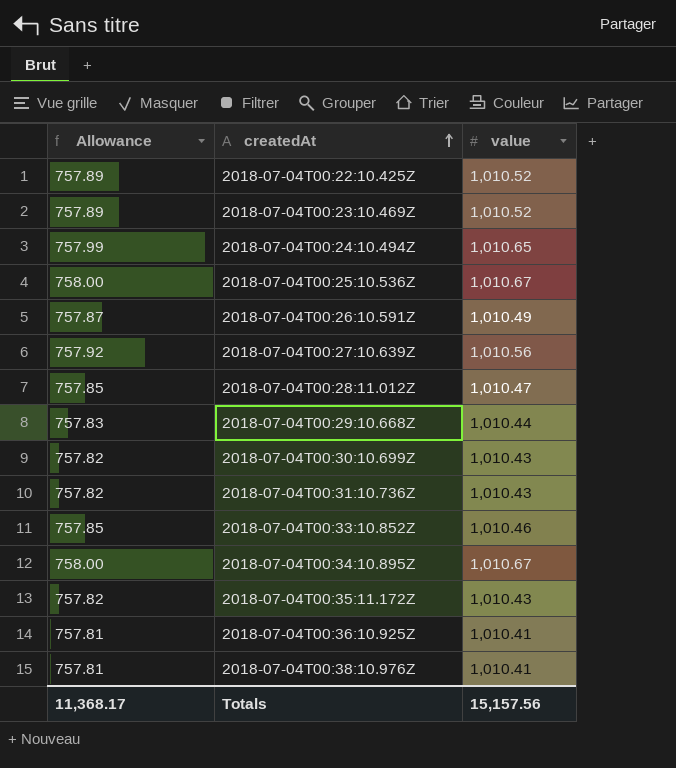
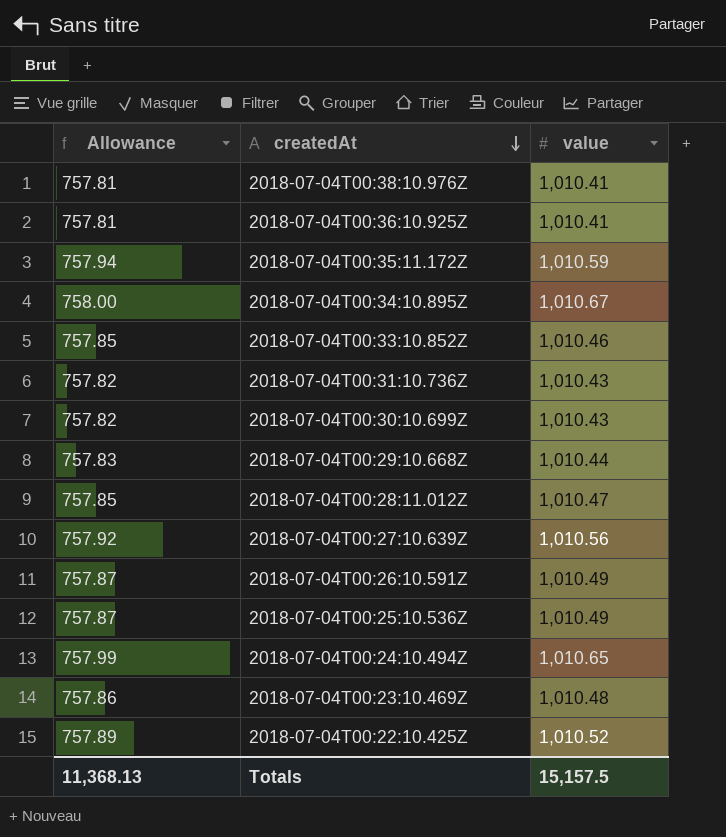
row order: createdAt ascending -> createdAt descending
2018-07-04T00:35:11.172Z | Allowance: 757.82 -> 757.94
2018-07-04T00:35:11.172Z | value: 1,010.43 -> 1,010.59
2018-07-04T00:25:10.536Z | Allowance: 758.00 -> 757.87
2018-07-04T00:25:10.536Z | value: 1,010.67 -> 1,010.49
2018-07-04T00:23:10.469Z | Allowance: 757.89 -> 757.86
2018-07-04T00:23:10.469Z | value: 1,010.52 -> 1,010.48
Totals | Allowance: 11,368.17 -> 11,368.13
Totals | value: 15,157.56 -> 15,157.5

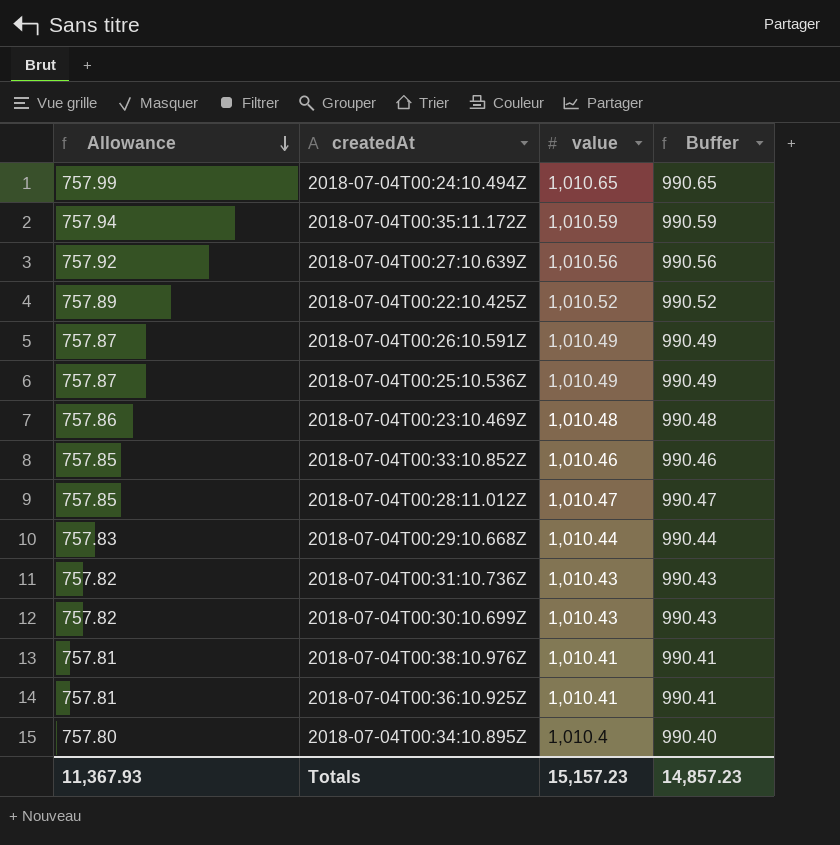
row order: createdAt descending -> Allowance descending
column Buffer | formula: none -> [value] - 20
2018-07-04T00:34:10.895Z | Allowance: 758.00 -> 757.80
2018-07-04T00:34:10.895Z | value: 1,010.67 -> 1,010.4
Totals | Allowance: 11,368.13 -> 11,367.93
Totals | value: 15,157.5 -> 15,157.23

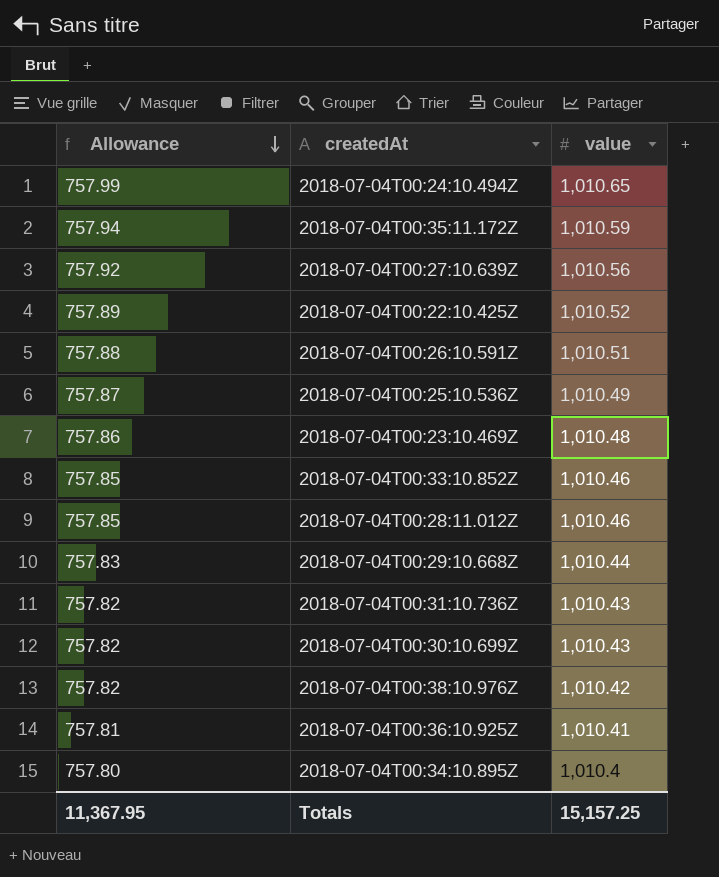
column Buffer | formula: [value] - 20 -> none
2018-07-04T00:26:10.591Z | Allowance: 757.87 -> 757.88
2018-07-04T00:26:10.591Z | value: 1,010.49 -> 1,010.51
2018-07-04T00:28:11.012Z | value: 1,010.47 -> 1,010.46
2018-07-04T00:38:10.976Z | Allowance: 757.81 -> 757.82
2018-07-04T00:38:10.976Z | value: 1,010.41 -> 1,010.42
Totals | Allowance: 11,367.93 -> 11,367.95
Totals | value: 15,157.23 -> 15,157.25

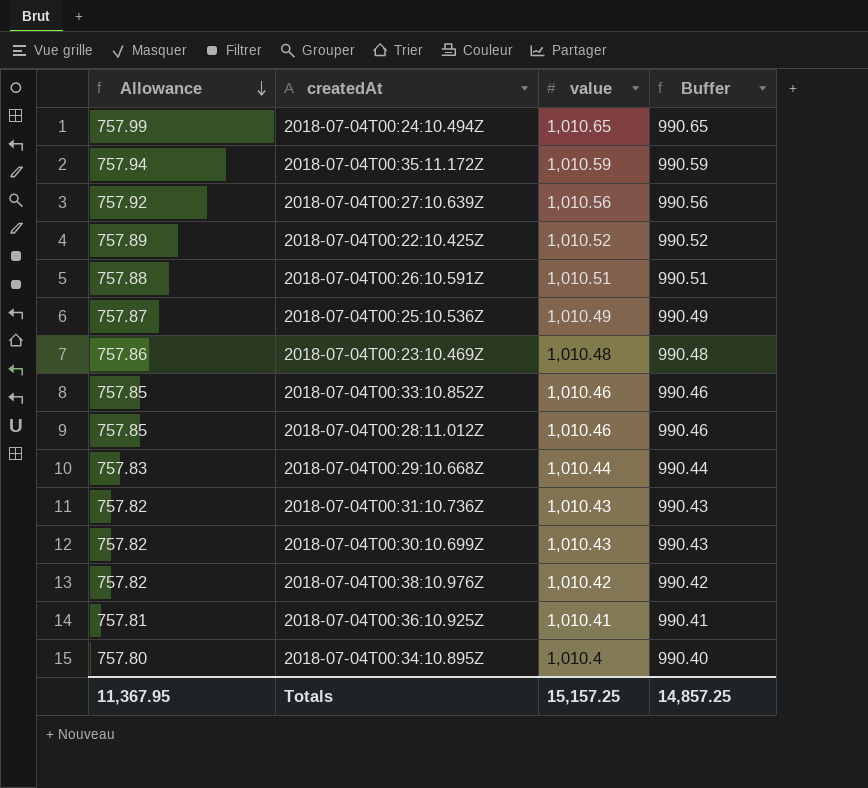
column Buffer | formula: none -> [value] - 20

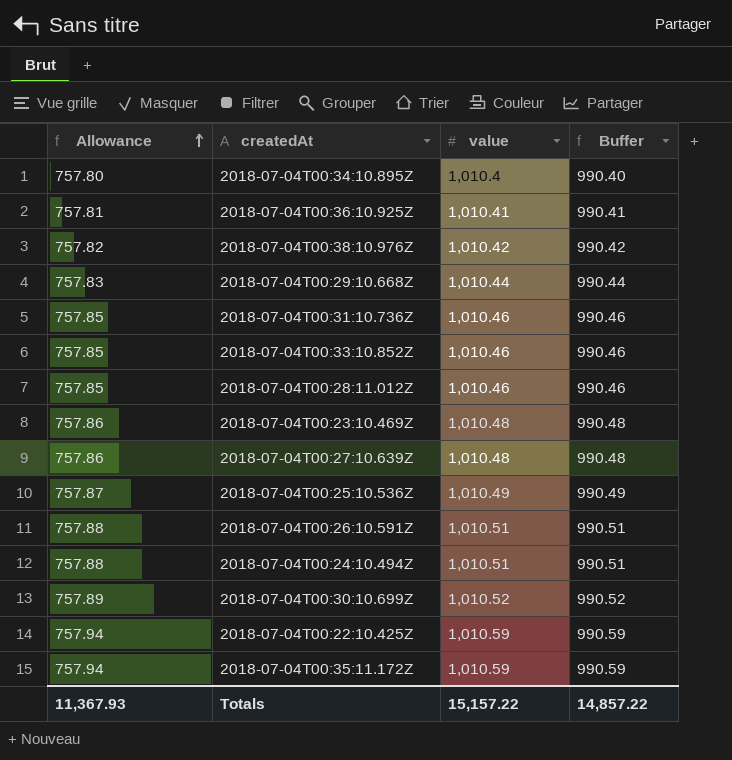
row order: Allowance descending -> Allowance ascending
2018-07-04T00:31:10.736Z | Allowance: 757.82 -> 757.85
2018-07-04T00:31:10.736Z | value: 1,010.43 -> 1,010.46
2018-07-04T00:31:10.736Z | Buffer: 990.43 -> 990.46
2018-07-04T00:27:10.639Z | Allowance: 757.92 -> 757.86
2018-07-04T00:27:10.639Z | value: 1,010.56 -> 1,010.48
2018-07-04T00:27:10.639Z | Buffer: 990.56 -> 990.48
2018-07-04T00:24:10.494Z | Allowance: 757.99 -> 757.88
2018-07-04T00:24:10.494Z | value: 1,010.65 -> 1,010.51
2018-07-04T00:24:10.494Z | Buffer: 990.65 -> 990.51
2018-07-04T00:30:10.699Z | Allowance: 757.82 -> 757.89
2018-07-04T00:30:10.699Z | value: 1,010.43 -> 1,010.52
2018-07-04T00:30:10.699Z | Buffer: 990.43 -> 990.52
2018-07-04T00:22:10.425Z | Allowance: 757.89 -> 757.94
2018-07-04T00:22:10.425Z | value: 1,010.52 -> 1,010.59
2018-07-04T00:22:10.425Z | Buffer: 990.52 -> 990.59
Totals | Allowance: 11,367.95 -> 11,367.93
Totals | value: 15,157.25 -> 15,157.22
Totals | Buffer: 14,857.25 -> 14,857.22

